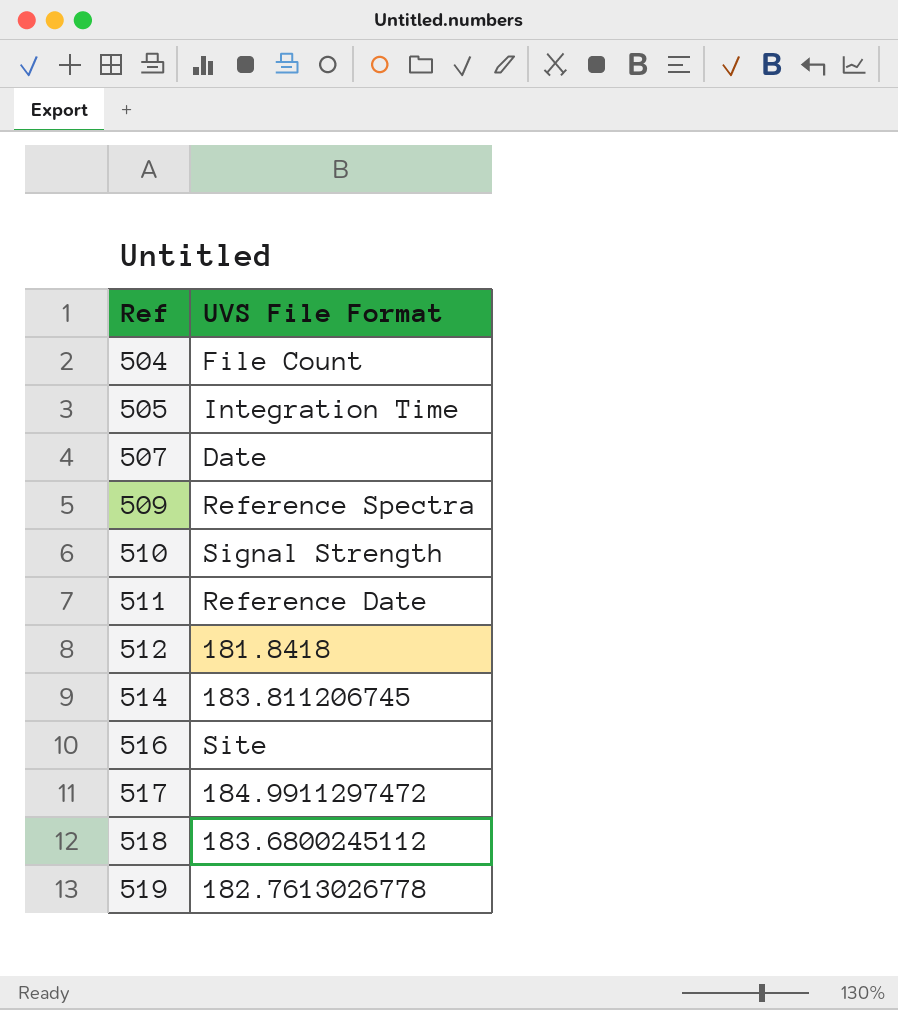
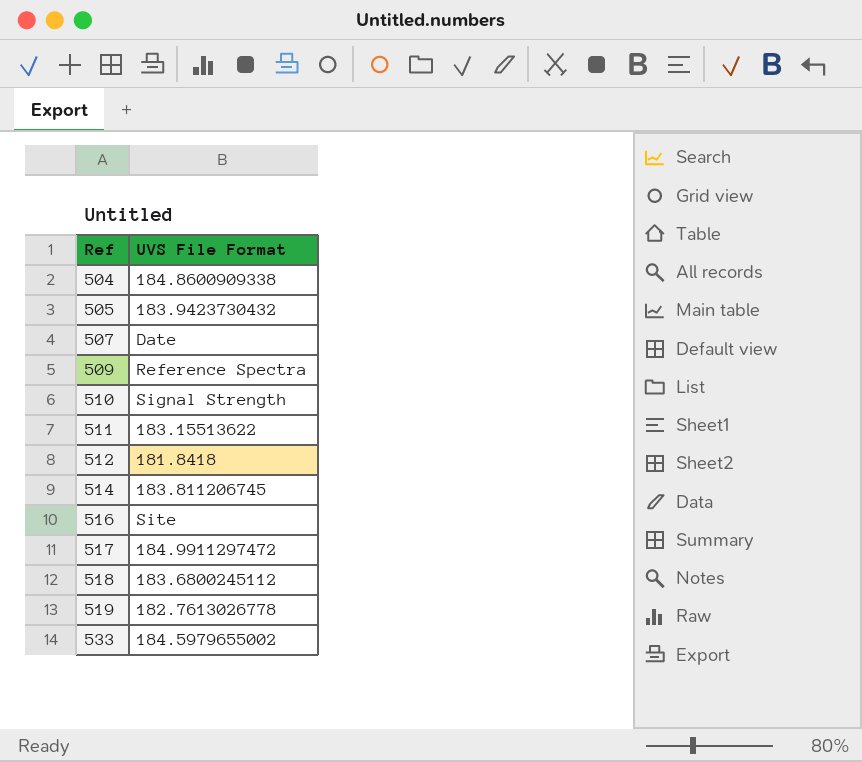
504 | UVS File Format: File Count -> 184.8600909338
505 | UVS File Format: Integration Time -> 183.9423730432
511 | UVS File Format: Reference Date -> 183.15513622
row 533: none -> 184.5979655002

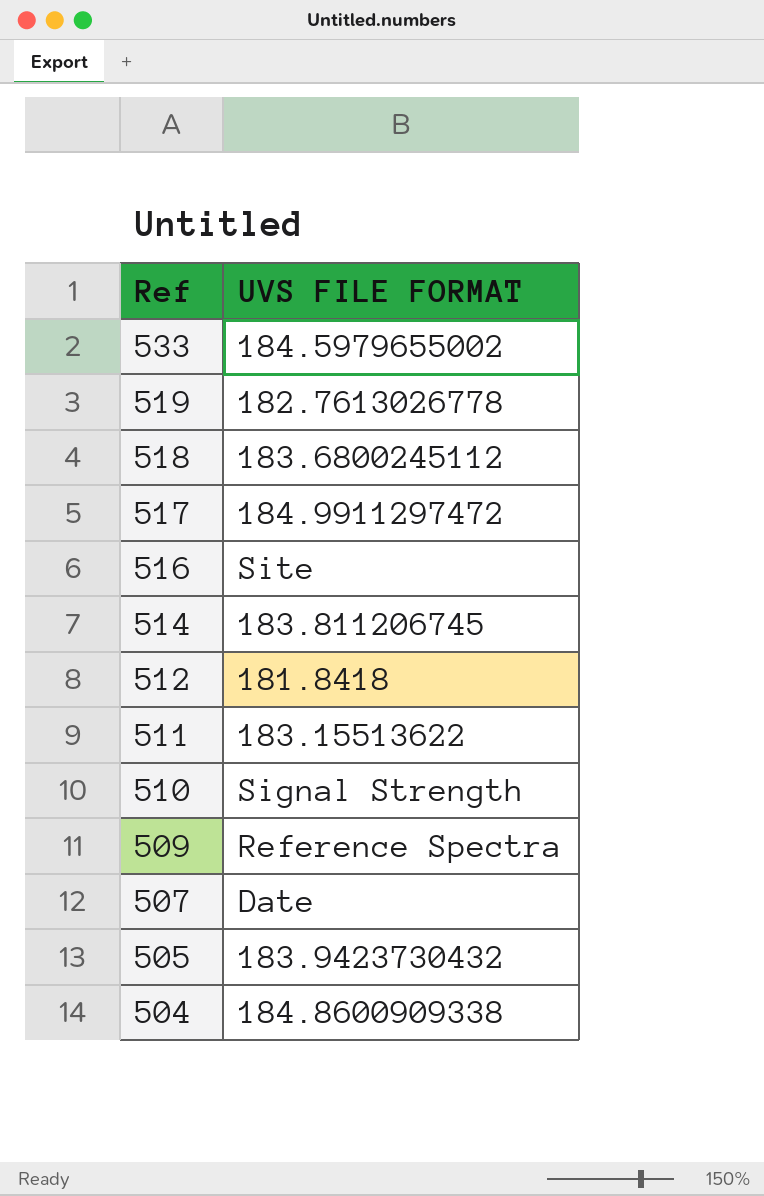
row order: Ref ascending -> Ref descending
column name: UVS File Format -> UVS FILE FORMAT

